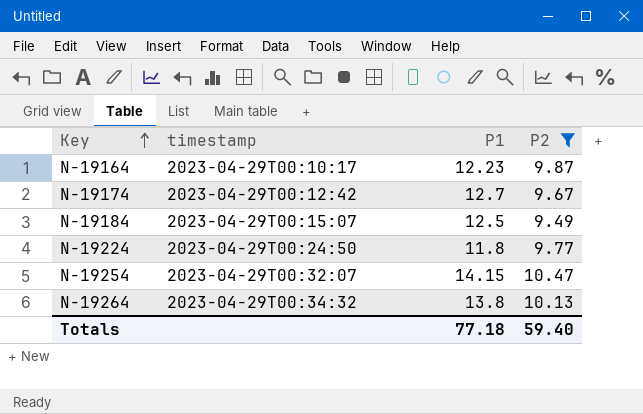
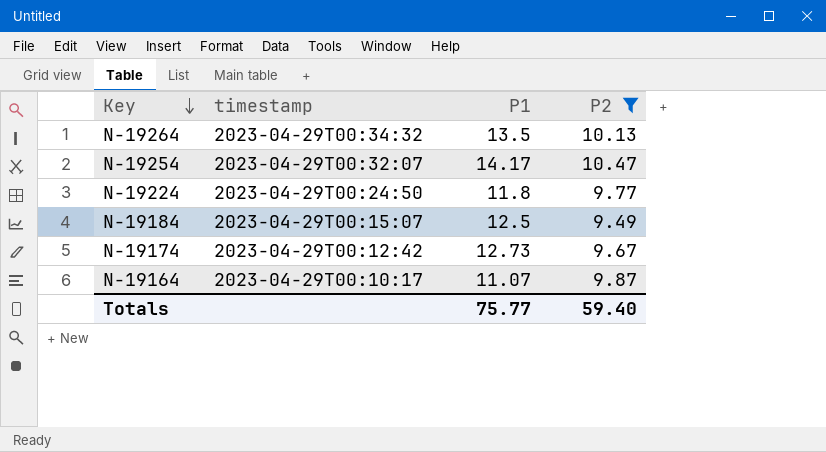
row order: Key ascending -> Key descending
N-19264 | P1: 13.8 -> 13.5
N-19254 | P1: 14.15 -> 14.17
N-19174 | P1: 12.7 -> 12.73
N-19164 | P1: 12.23 -> 11.07
Totals | P1: 77.18 -> 75.77

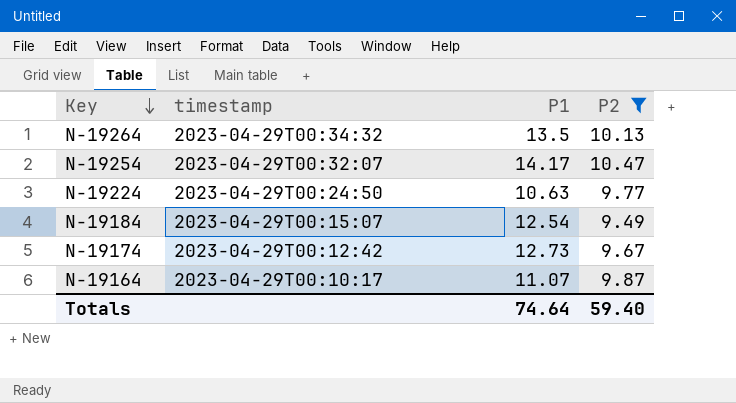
N-19224 | P1: 11.8 -> 10.63
N-19184 | P1: 12.5 -> 12.54
Totals | P1: 75.77 -> 74.64

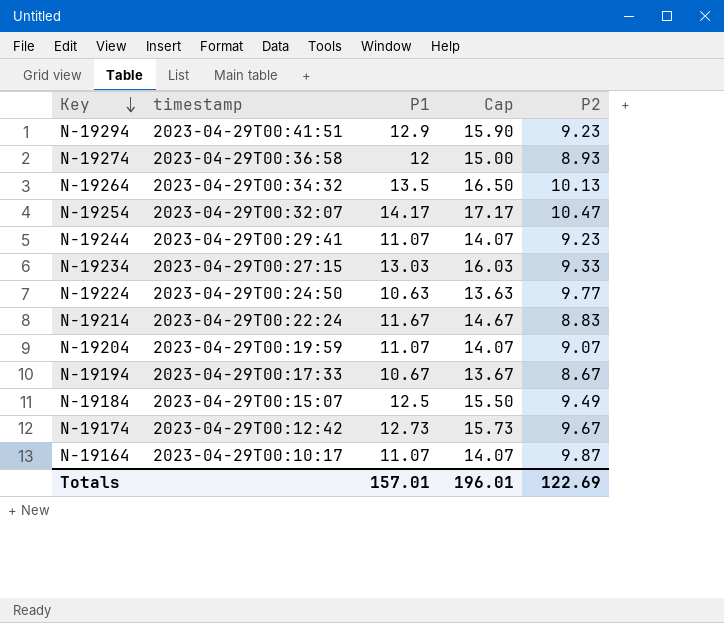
filter: P2 >= 9.49 -> none
column Cap | formula: none -> [P1] + 3
N-19184 | P1: 12.54 -> 12.5
Totals | P1: 74.64 -> 157.01
Totals | P2: 59.40 -> 122.69

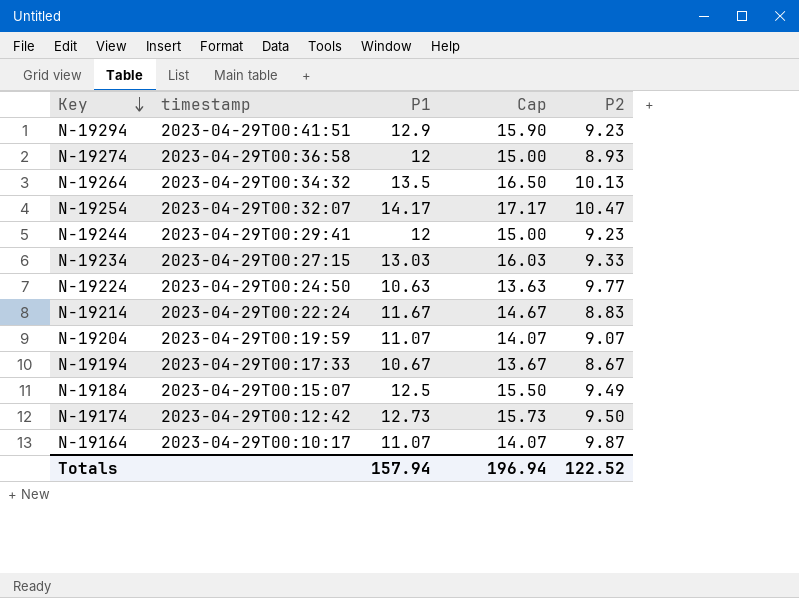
N-19244 | P1: 11.07 -> 12
N-19244 | Cap: 14.07 -> 15.00
N-19174 | P2: 9.67 -> 9.50
Totals | P1: 157.01 -> 157.94
Totals | Cap: 196.01 -> 196.94
Totals | P2: 122.69 -> 122.52

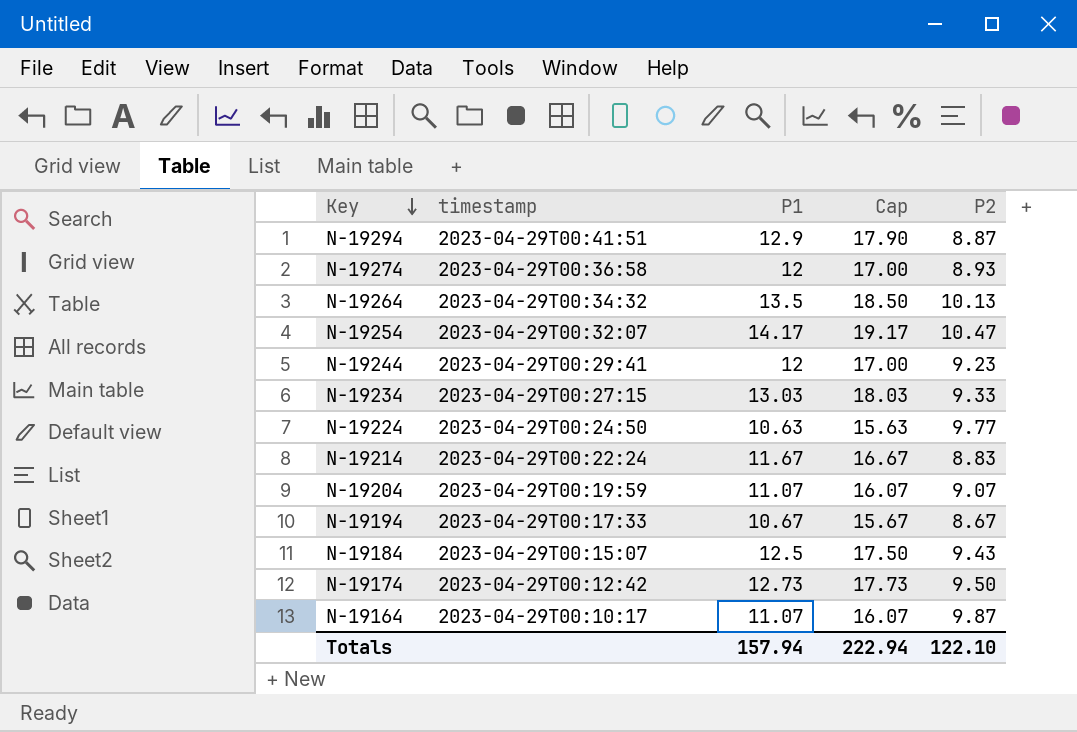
column Cap | formula: [P1] + 3 -> [P1] + 5
N-19294 | P2: 9.23 -> 8.87
N-19184 | P2: 9.49 -> 9.43
Totals | Cap: 196.94 -> 222.94
Totals | P2: 122.52 -> 122.10

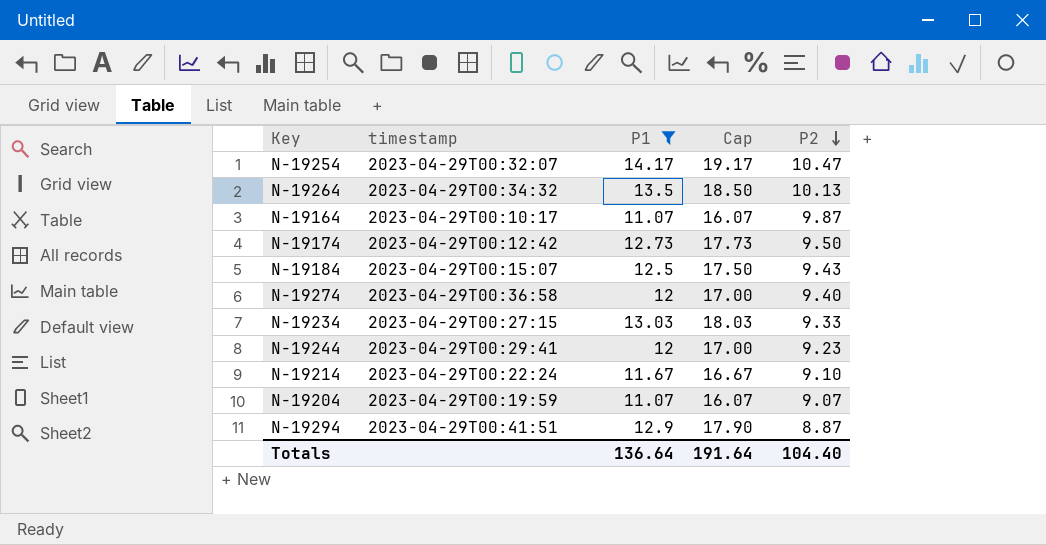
filter: none -> P1 >= 11.07
row order: Key descending -> P2 descending
N-19274 | P2: 8.93 -> 9.40
N-19214 | P2: 8.83 -> 9.10
Totals | P1: 157.94 -> 136.64
Totals | Cap: 222.94 -> 191.64
Totals | P2: 122.10 -> 104.40

